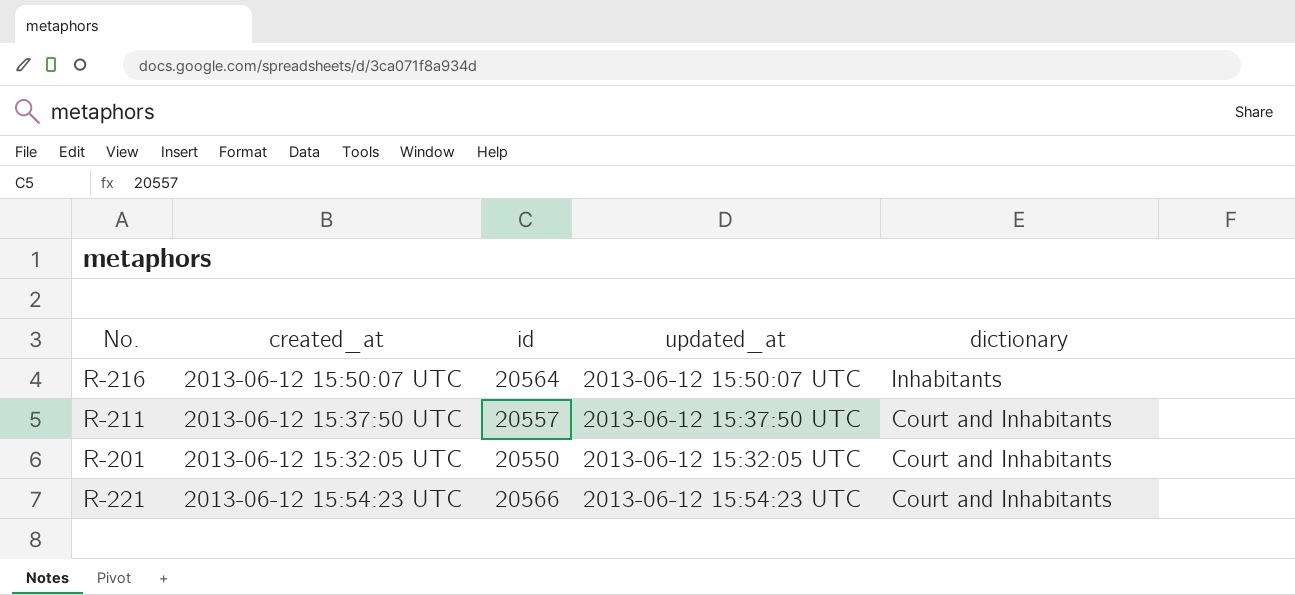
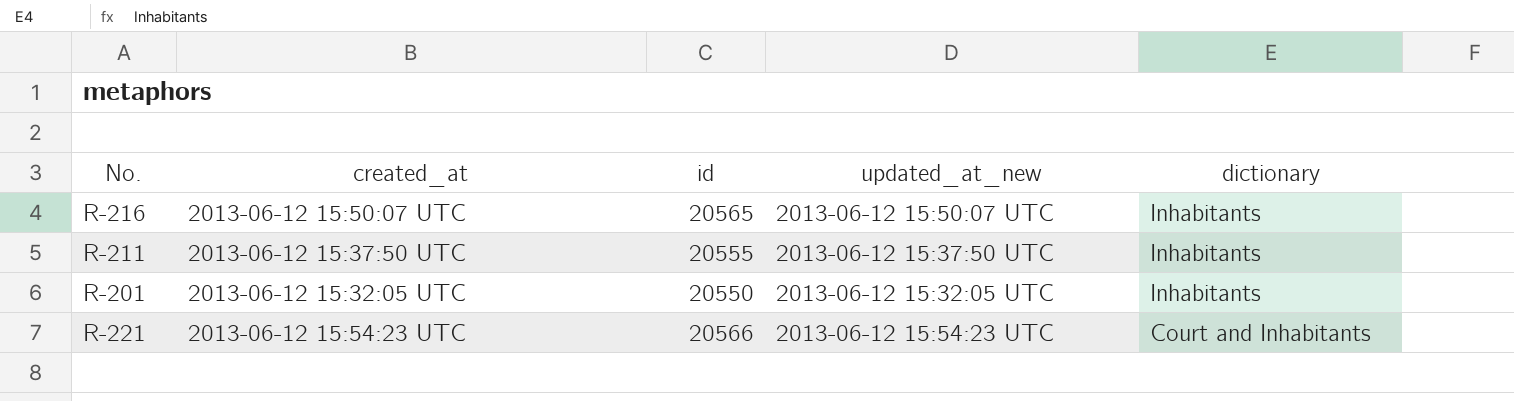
column name: updated_at -> updated_at_new
R-216 | id: 20564 -> 20565
R-211 | id: 20557 -> 20555
R-211 | dictionary: Court and Inhabitants -> Inhabitants
R-201 | dictionary: Court and Inhabitants -> Inhabitants

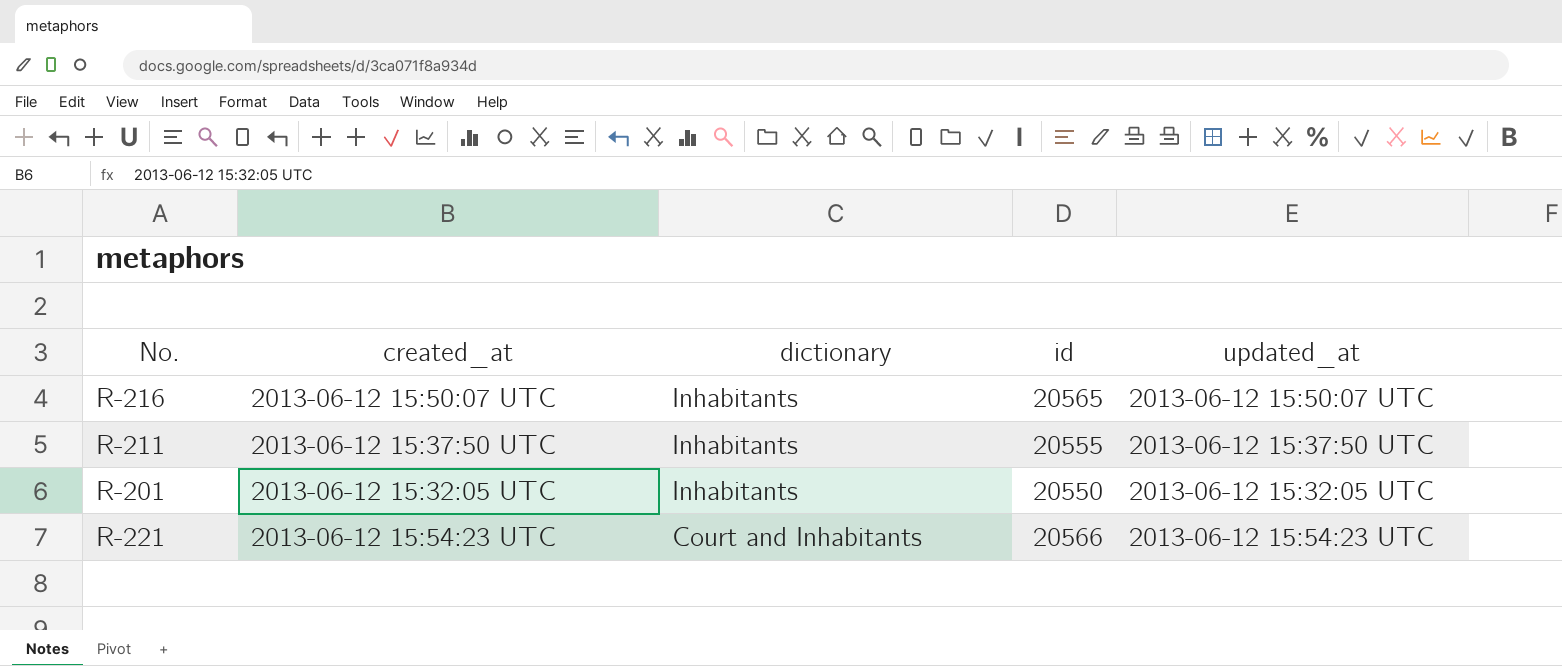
column dictionary | position: 5 -> 3
column name: updated_at_new -> updated_at

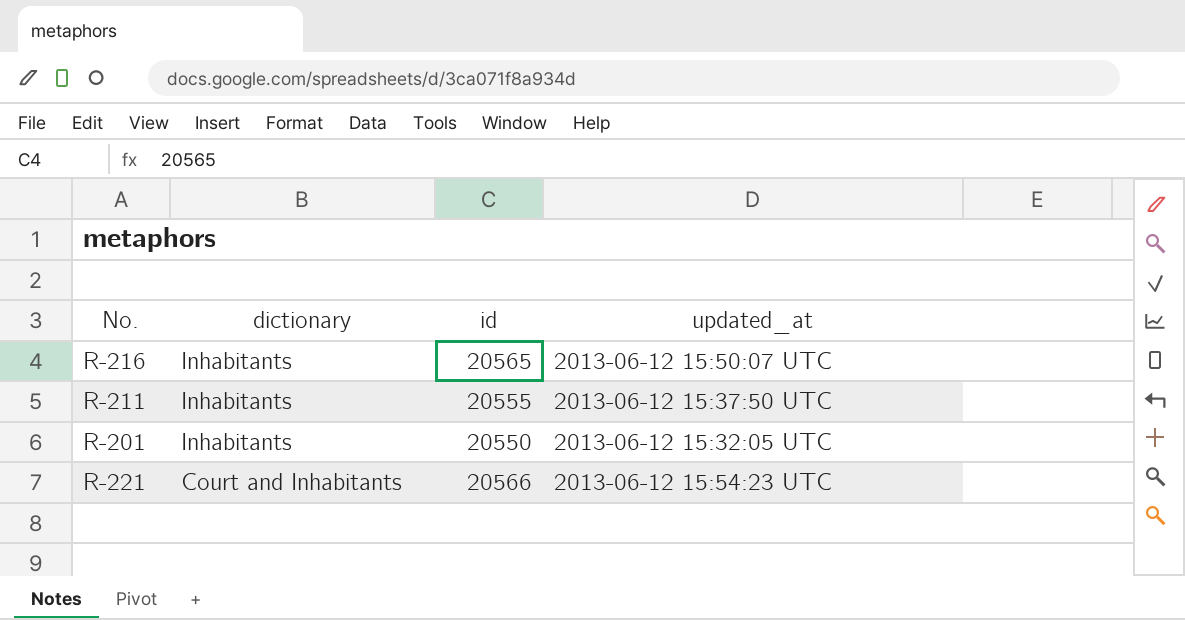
column created_at | position: 2 -> none

